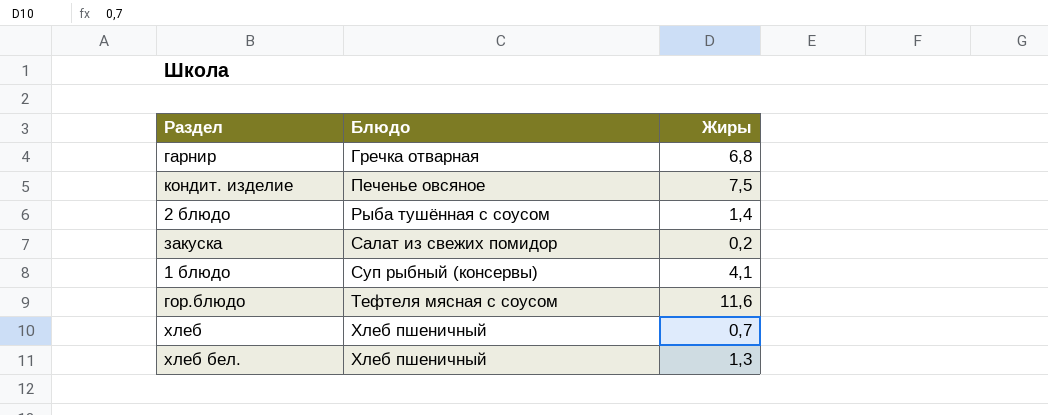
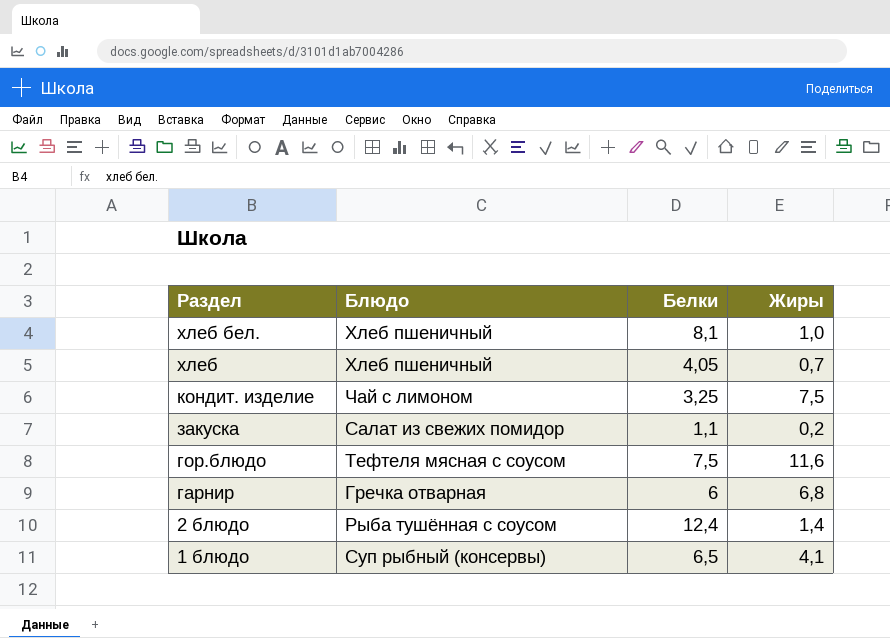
row order: Блюдо ascending -> Раздел descending
column Белки | position: none -> 3
хлеб бел. | Жиры: 1,3 -> 1,0
кондит. изделие | Блюдо: Печенье овсяное -> Чай с лимоном

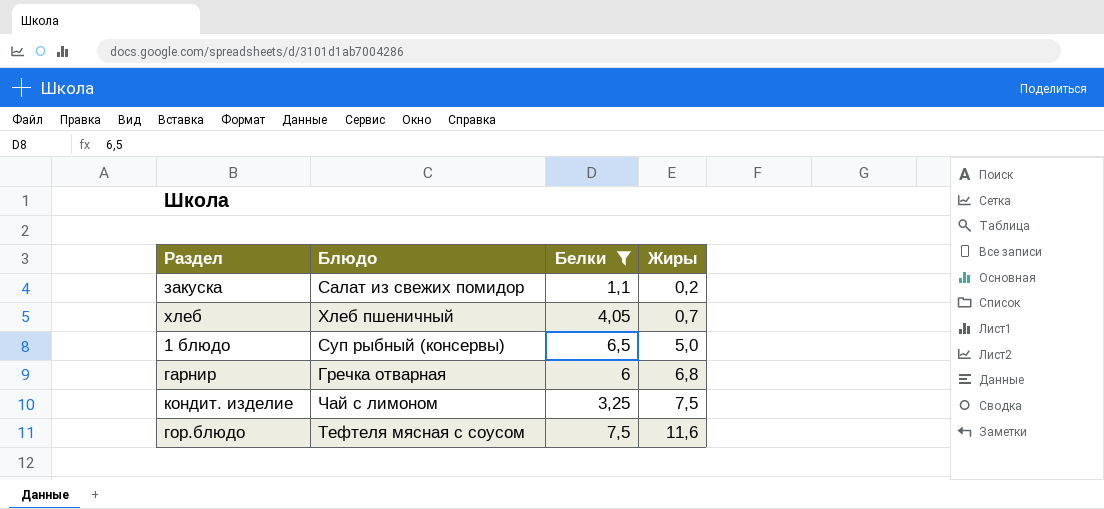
filter: none -> Белки <= 7,5
row order: Раздел descending -> Жиры ascending
1 блюдо | Жиры: 4,1 -> 5,0

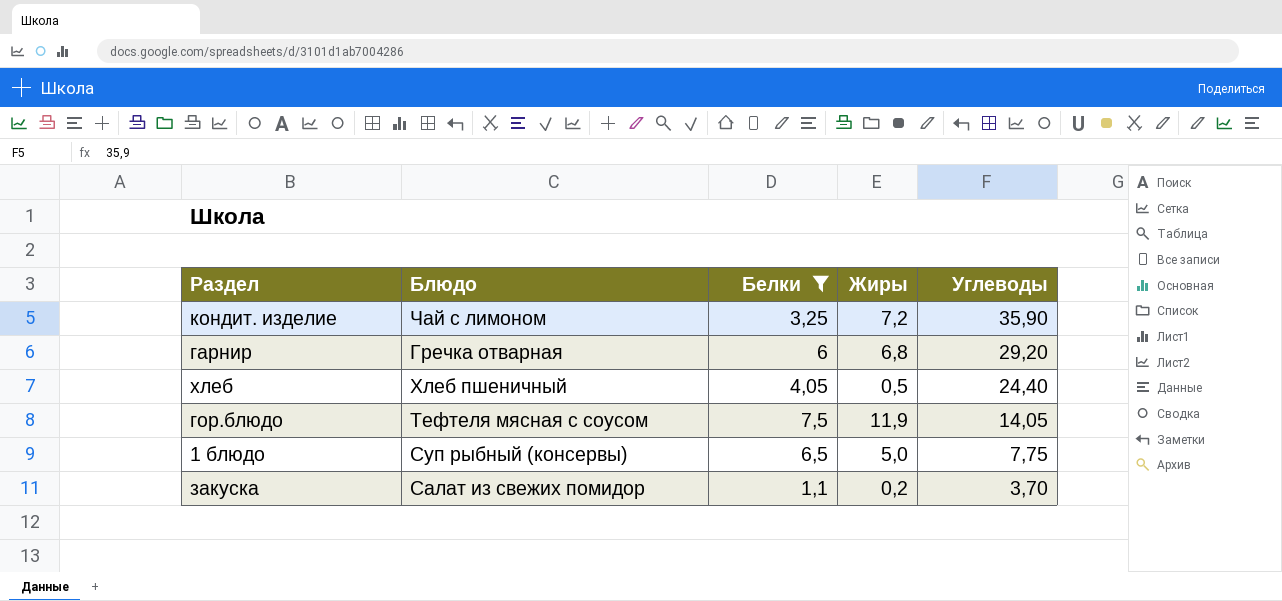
row order: Жиры ascending -> Углеводы descending
column Углеводы | position: none -> 5
кондит. изделие | Жиры: 7,5 -> 7,2
хлеб | Жиры: 0,7 -> 0,5
гор.блюдо | Жиры: 11,6 -> 11,9

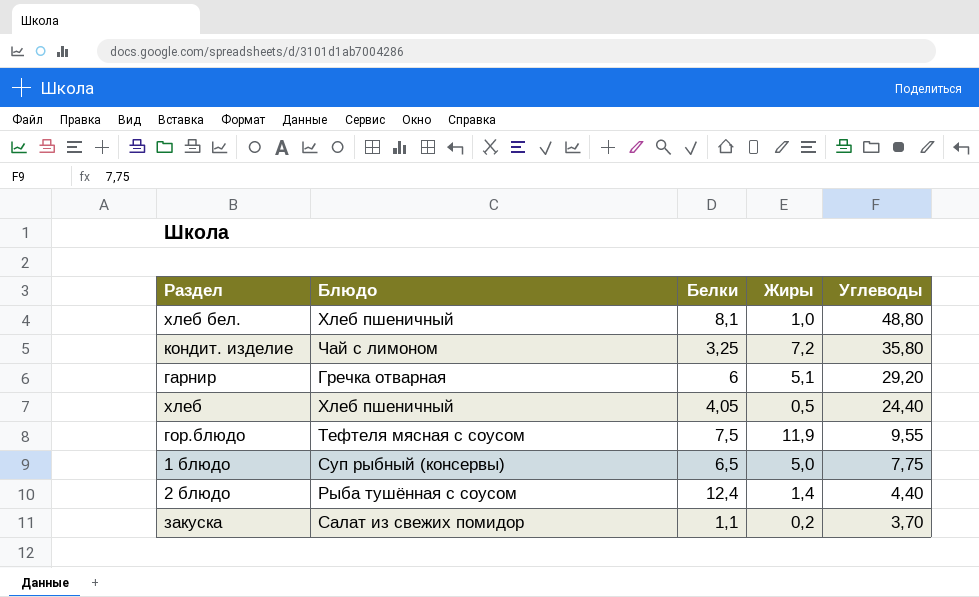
filter: Белки <= 7,5 -> none
кондит. изделие | Углеводы: 35,90 -> 35,80
гарнир | Жиры: 6,8 -> 5,1
гор.блюдо | Углеводы: 14,05 -> 9,55

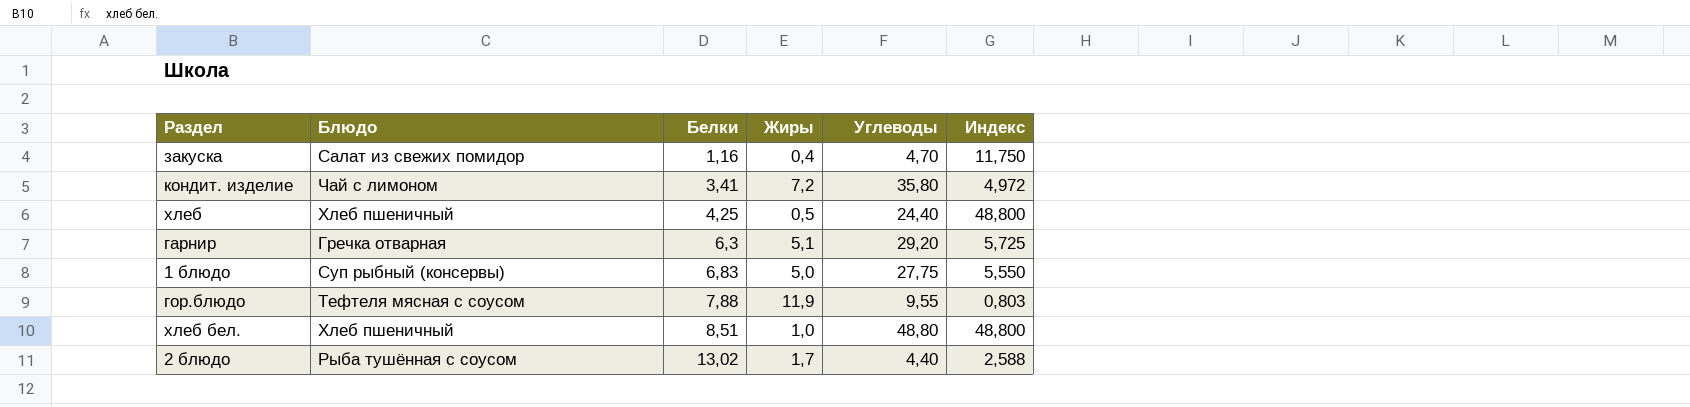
row order: Углеводы descending -> Белки ascending
column Индекс | formula: none -> [Углеводы] / [Жиры]
закуска | Белки: 1,1 -> 1,16
закуска | Жиры: 0,2 -> 0,4
закуска | Углеводы: 3,70 -> 4,70
кондит. изделие | Белки: 3,25 -> 3,41
хлеб | Белки: 4,05 -> 4,25
гарнир | Белки: 6 -> 6,3
1 блюдо | Белки: 6,5 -> 6,83
1 блюдо | Углеводы: 7,75 -> 27,75
гор.блюдо | Белки: 7,5 -> 7,88
хлеб бел. | Белки: 8,1 -> 8,51
2 блюдо | Белки: 12,4 -> 13,02
2 блюдо | Жиры: 1,4 -> 1,7

